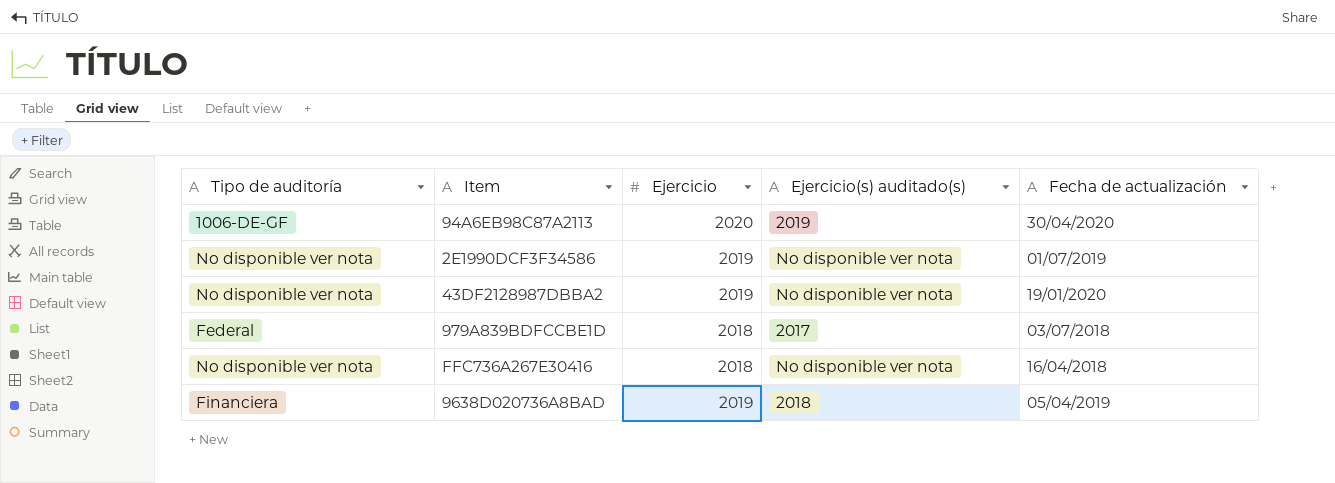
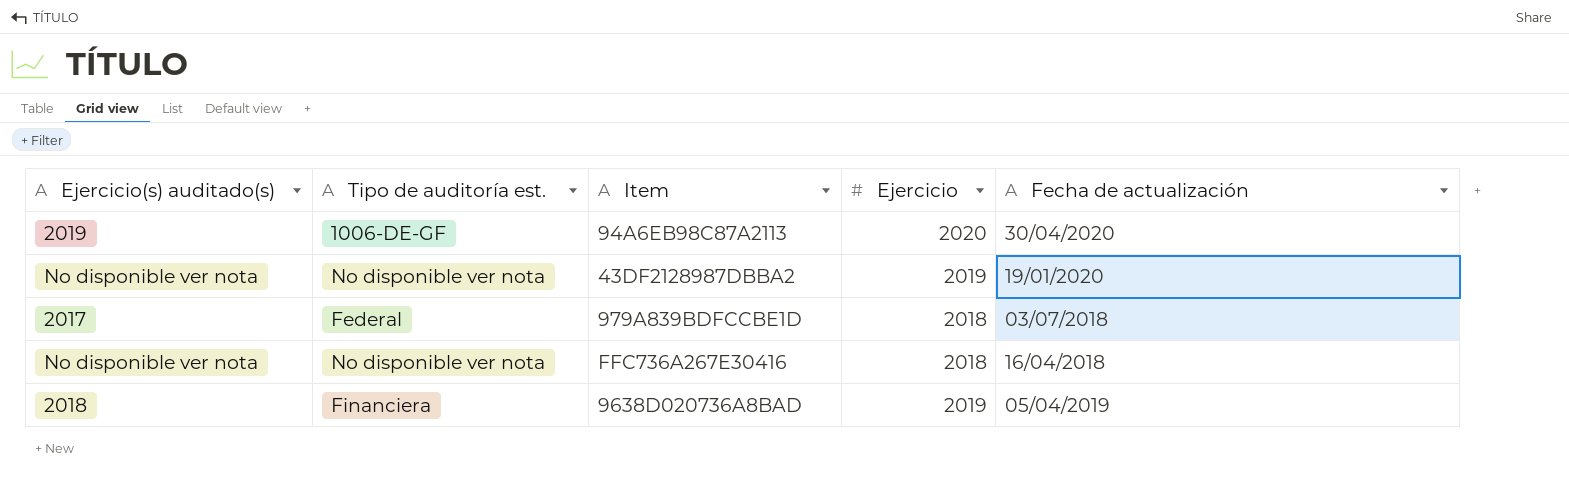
column Ejercicio(s) auditado(s) | position: 4 -> 1
column name: Tipo de auditoría -> Tipo de auditoría est.
row 2E1990DCF3F34586: No disponible ver nota | 2019 | No disponible ver nota | 01/07/2019 -> none

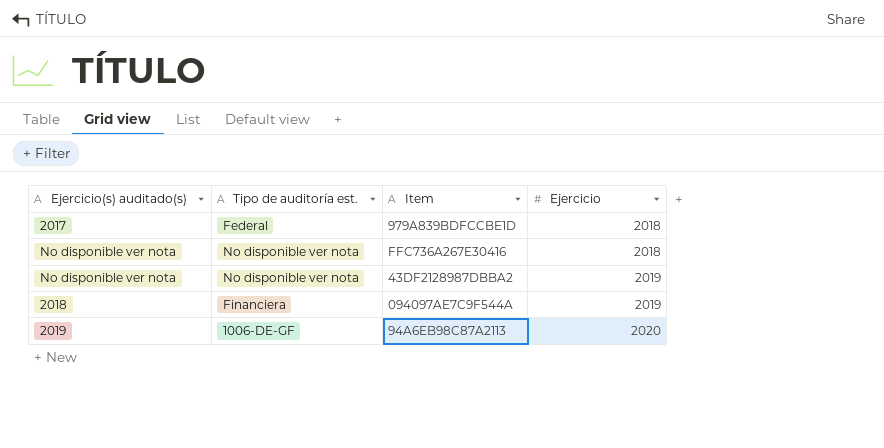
row order: none -> Ejercicio ascending
column Fecha de actualización | position: 5 -> none
row 9638D020736A8BAD: 2018 | Financiera | 2019 | 05/04/2019 -> none
row 094097AE7C9F544A: none -> 2018 | Financiera | 2019

